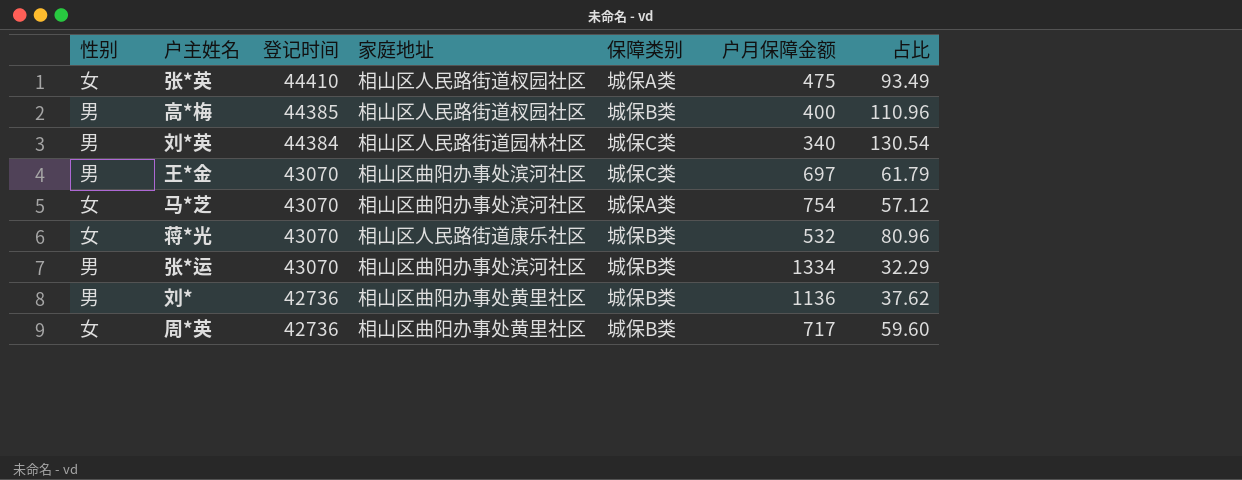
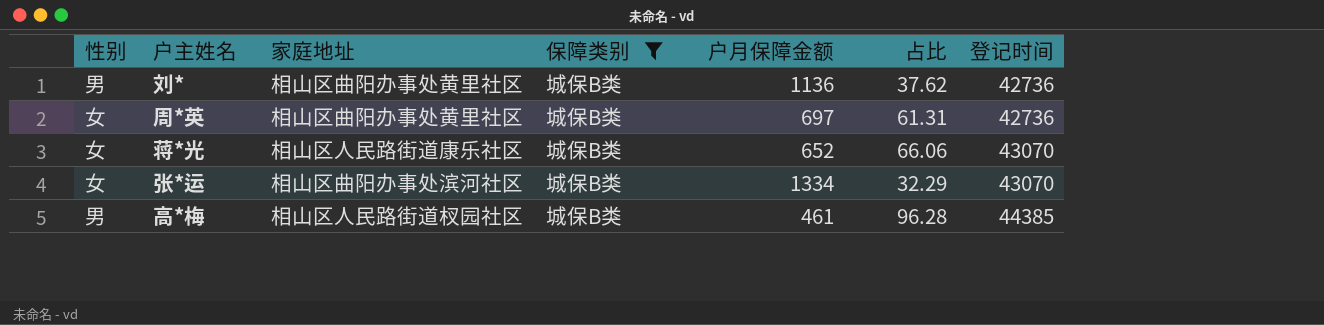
filter: none -> 保障类别 = 城保B类
row order: 登记时间 descending -> 登记时间 ascending
column 登记时间 | position: 3 -> 7
周*英 | 户月保障金额: 717 -> 697
周*英 | 占比: 59.60 -> 61.31
蒋*光 | 户月保障金额: 532 -> 652
蒋*光 | 占比: 80.96 -> 66.06
张*运 | 性别: 男 -> 女
高*梅 | 户月保障金额: 400 -> 461
高*梅 | 占比: 110.96 -> 96.28

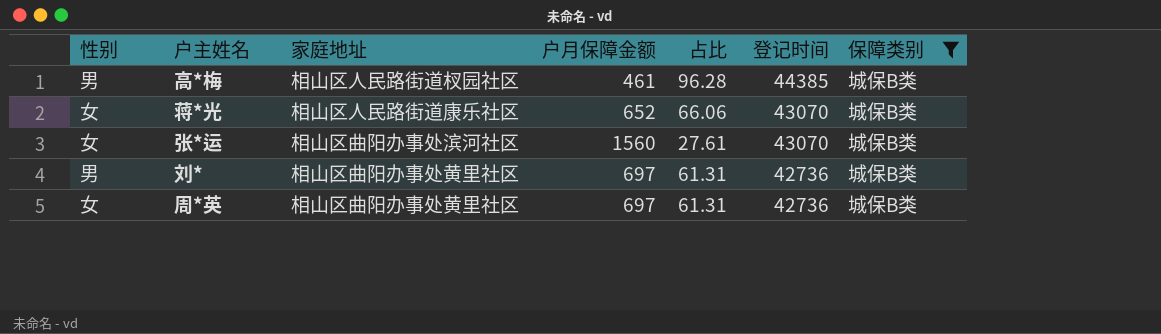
row order: 登记时间 ascending -> 登记时间 descending
column 保障类别 | position: 4 -> 7
张*运 | 户月保障金额: 1334 -> 1560
张*运 | 占比: 32.29 -> 27.61
刘* | 户月保障金额: 1136 -> 697
刘* | 占比: 37.62 -> 61.31

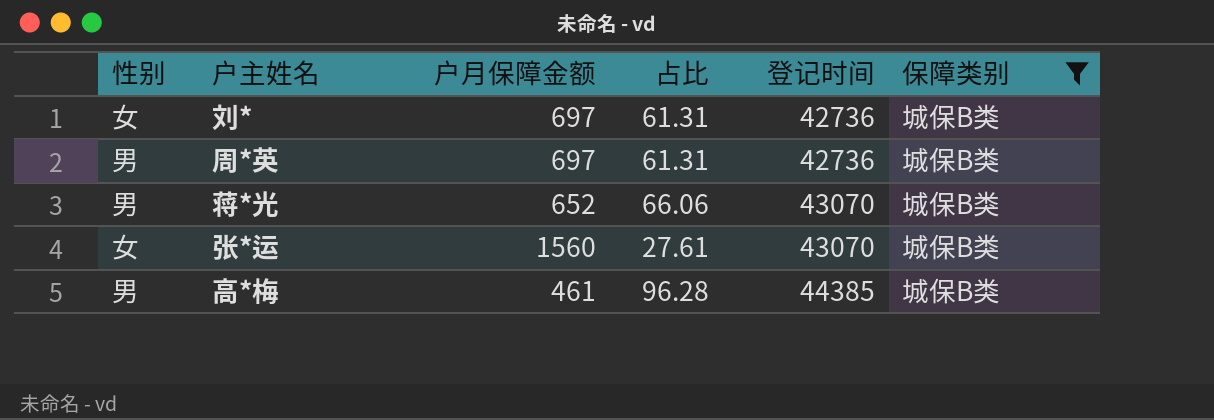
row order: 登记时间 descending -> 登记时间 ascending
column 家庭地址 | position: 3 -> none
刘* | 性别: 男 -> 女
周*英 | 性别: 女 -> 男
蒋*光 | 性别: 女 -> 男

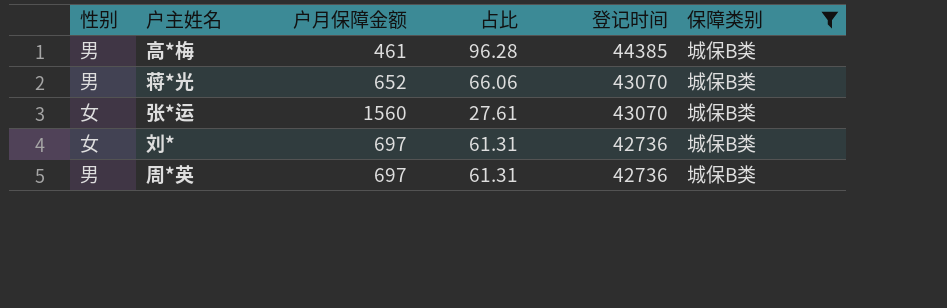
row order: 登记时间 ascending -> 登记时间 descending

